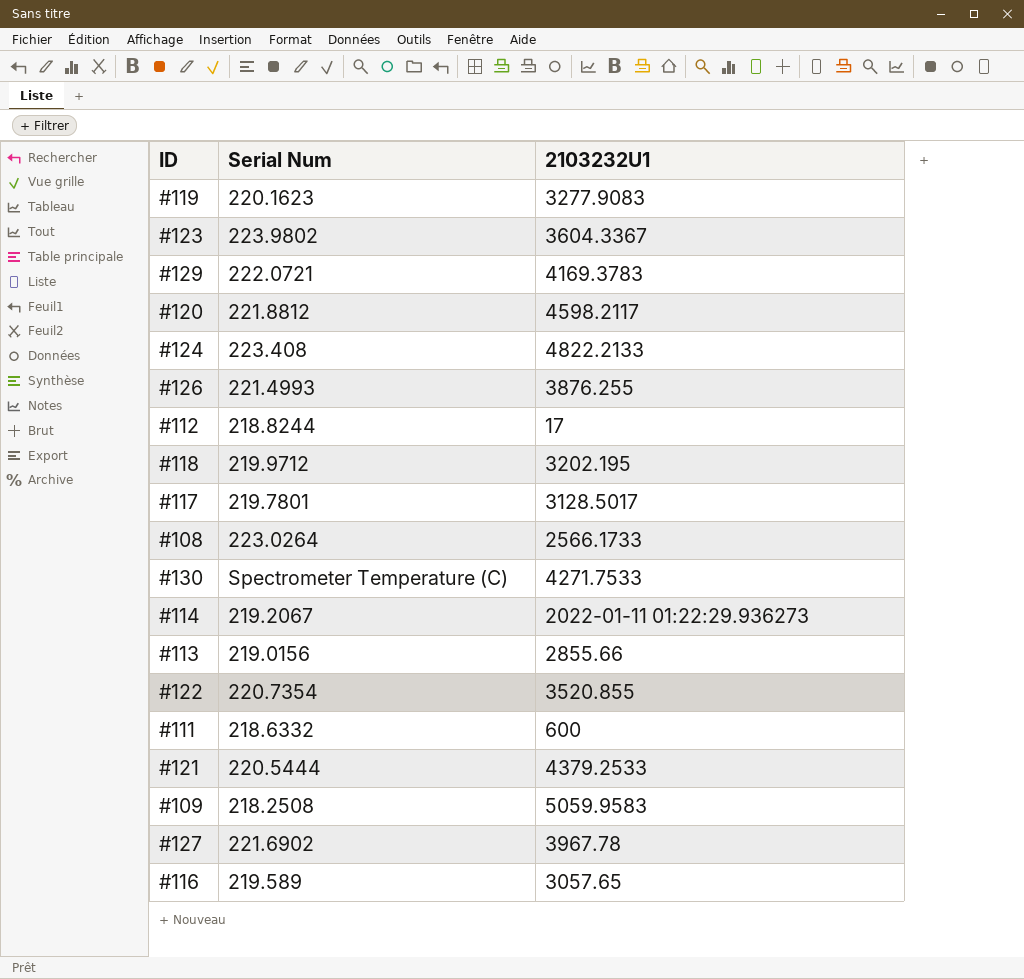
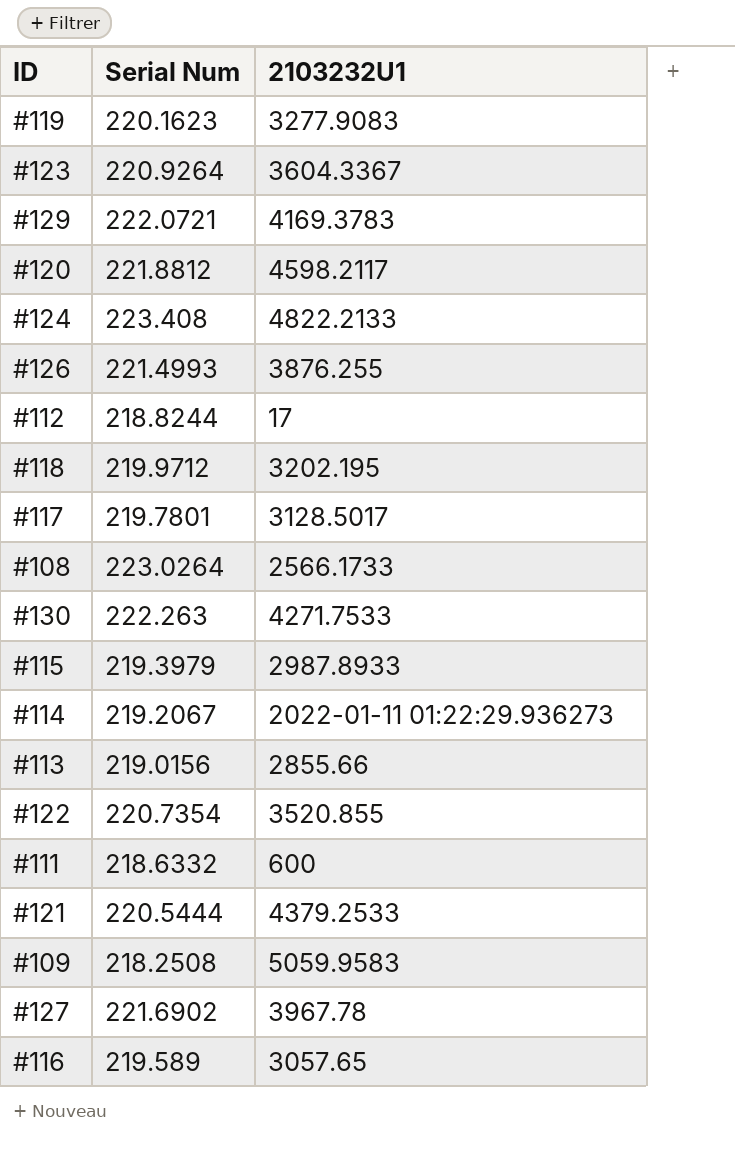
#123 | Serial Num: 223.9802 -> 220.9264
#130 | Serial Num: Spectrometer Temperature (C) -> 222.263
row #115: none -> 219.3979 | 2987.8933

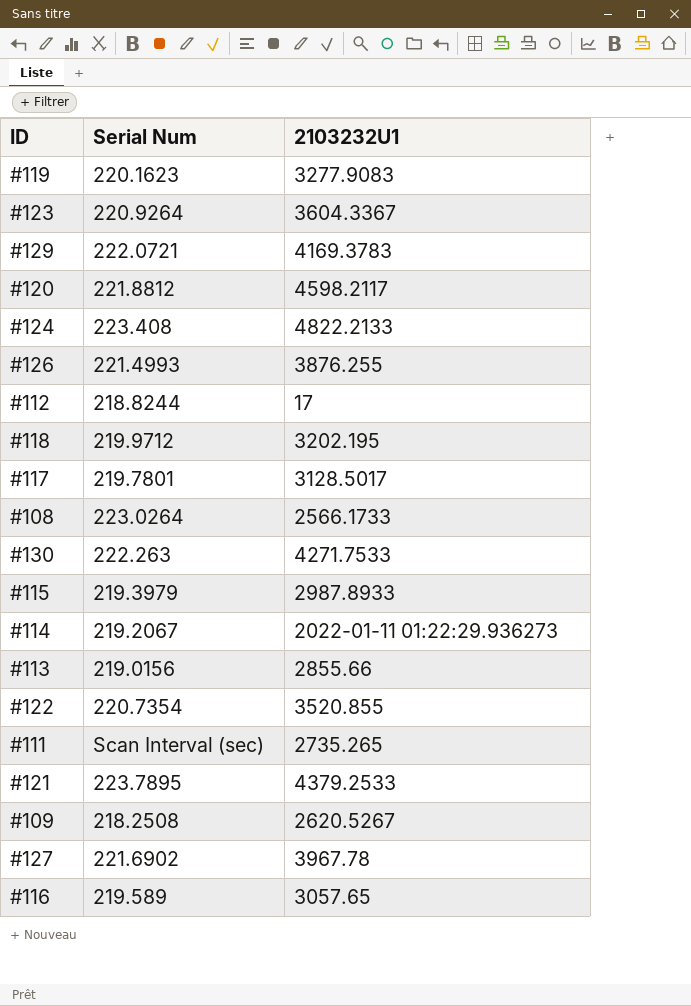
#111 | Serial Num: 218.6332 -> Scan Interval (sec)
#111 | 2103232U1: 600 -> 2735.265
#121 | Serial Num: 220.5444 -> 223.7895
#109 | 2103232U1: 5059.9583 -> 2620.5267

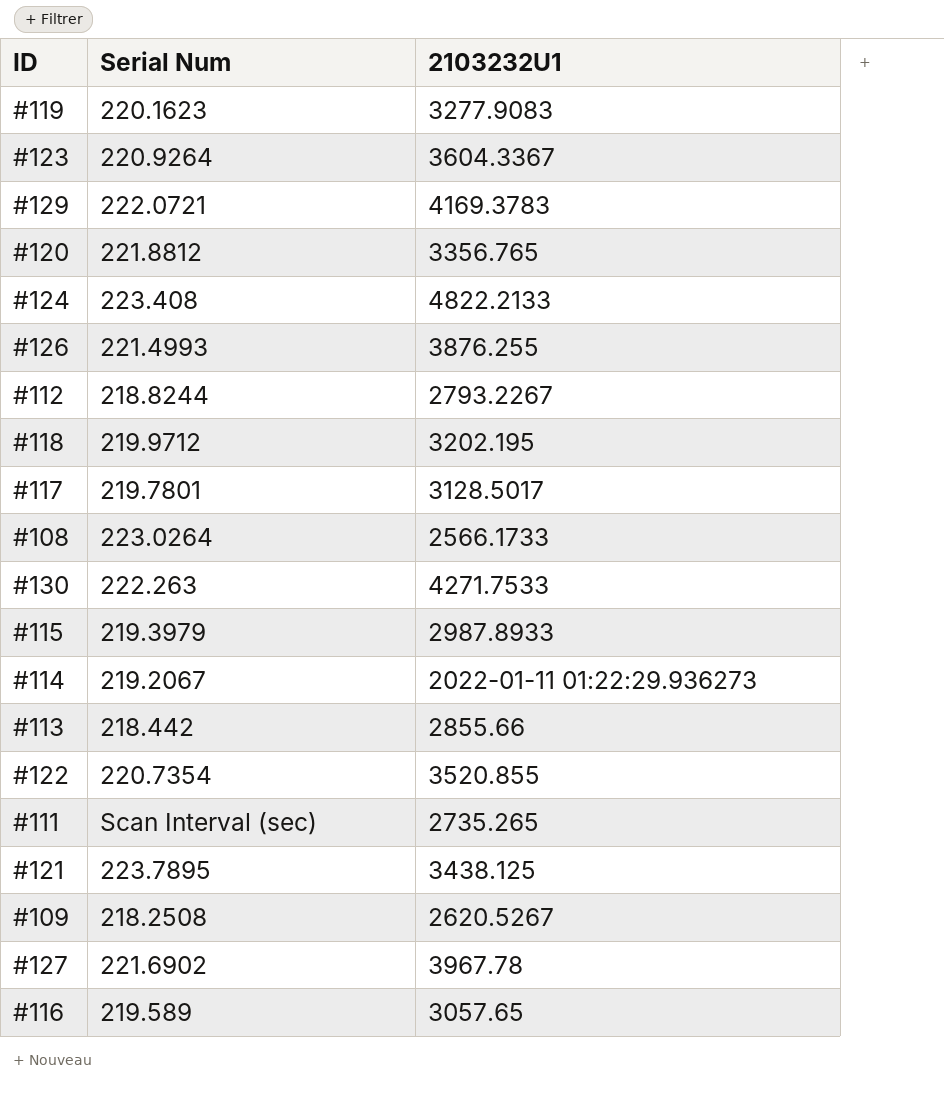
#120 | 2103232U1: 4598.2117 -> 3356.765
#112 | 2103232U1: 17 -> 2793.2267
#113 | Serial Num: 219.0156 -> 218.442
#121 | 2103232U1: 4379.2533 -> 3438.125

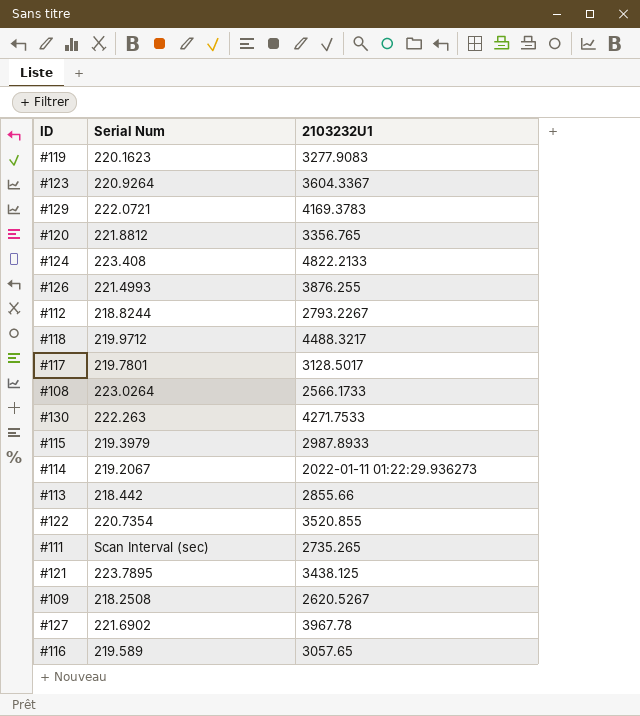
#118 | 2103232U1: 3202.195 -> 4488.3217

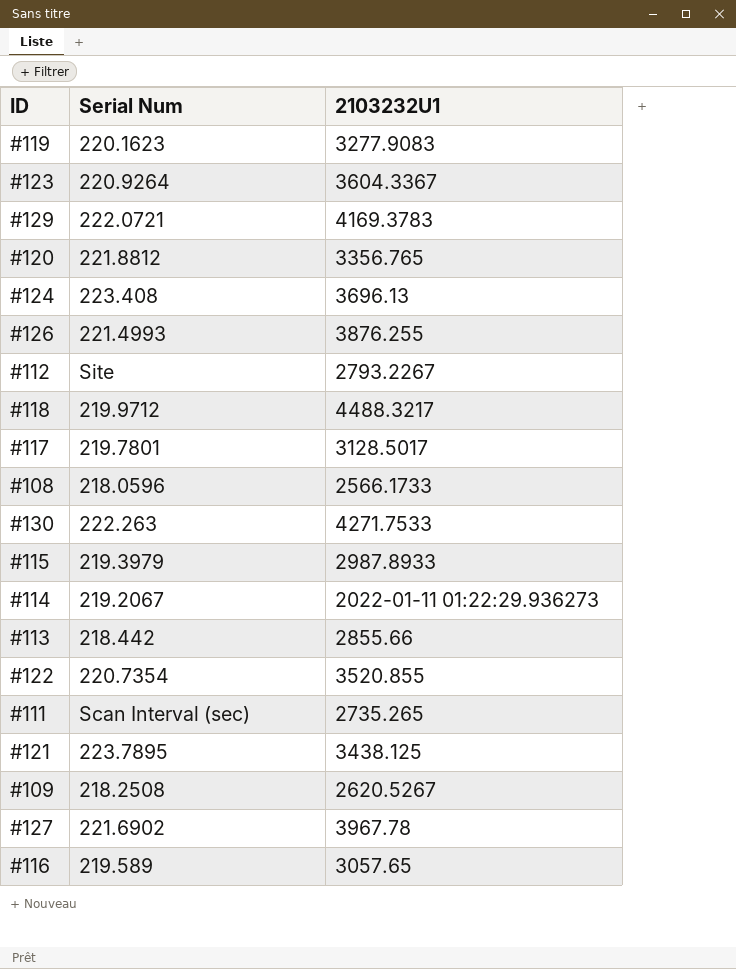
#124 | 2103232U1: 4822.2133 -> 3696.13
#112 | Serial Num: 218.8244 -> Site
#108 | Serial Num: 223.0264 -> 218.0596

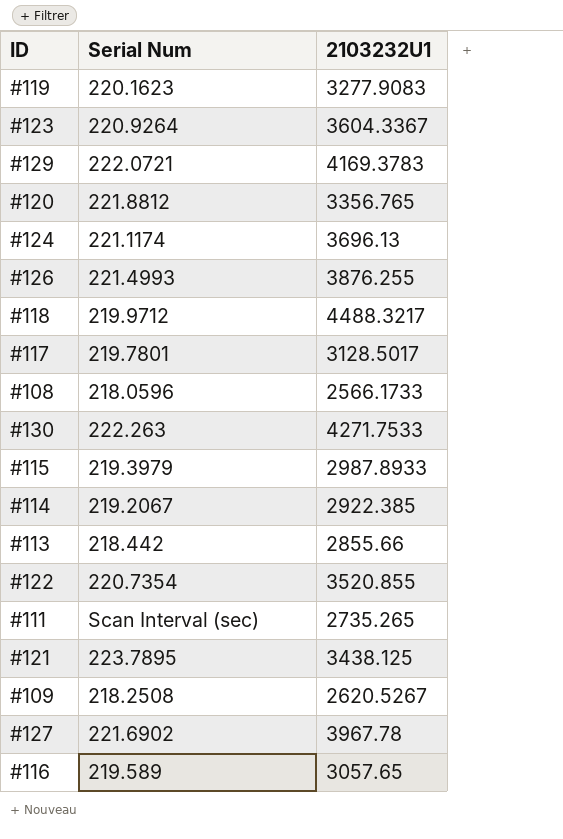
row #112: Site | 2793.2267 -> none
#124 | Serial Num: 223.408 -> 221.1174
#114 | 2103232U1: 2022-01-11 01:22:29.936273 -> 2922.385

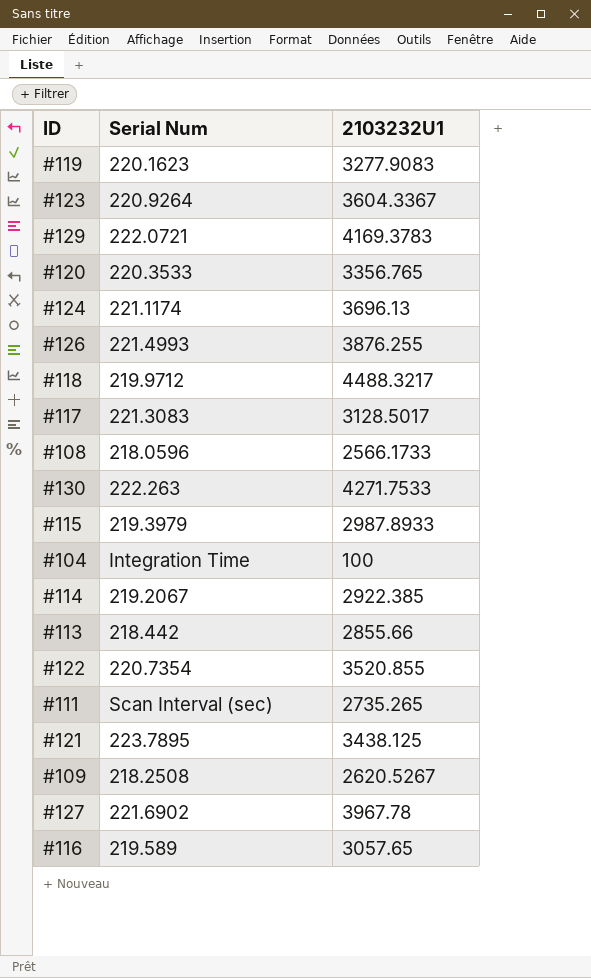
#120 | Serial Num: 221.8812 -> 220.3533
#117 | Serial Num: 219.7801 -> 221.3083
row #104: none -> Integration Time | 100

